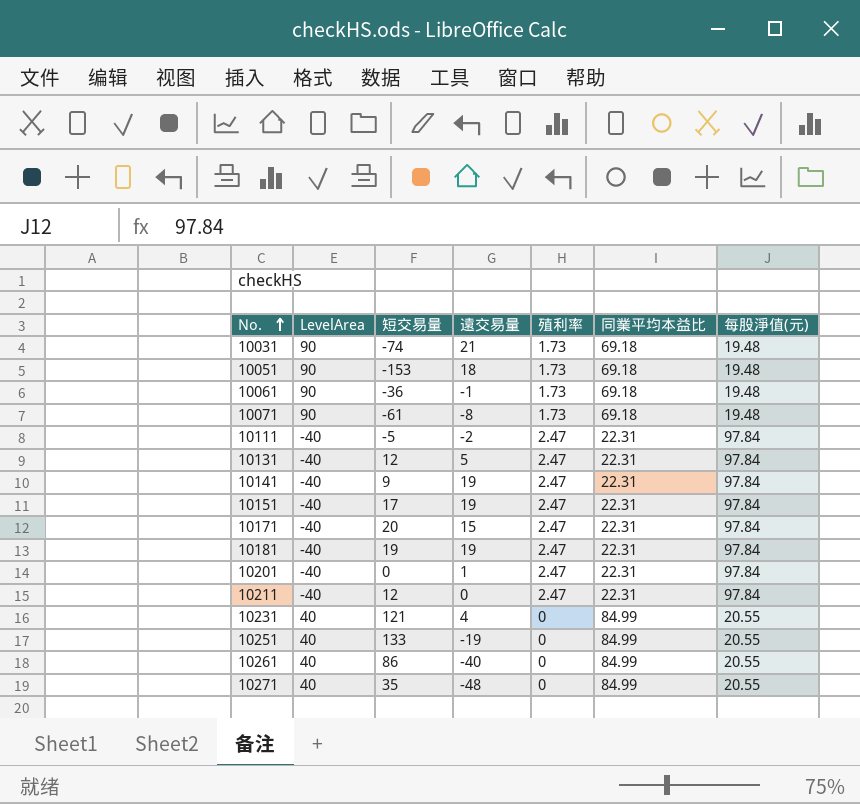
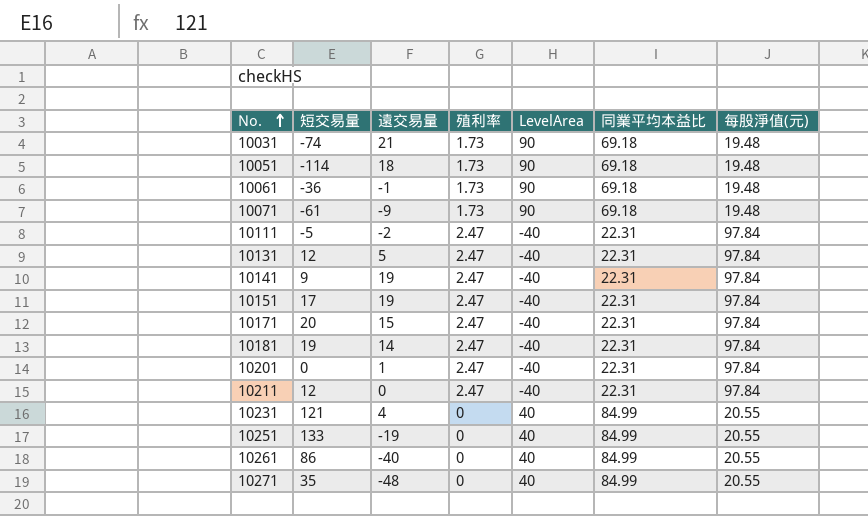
column LevelArea | position: 2 -> 5
10051 | 短交易量: -153 -> -114
10071 | 遠交易量: -8 -> -9
10181 | 遠交易量: 19 -> 14

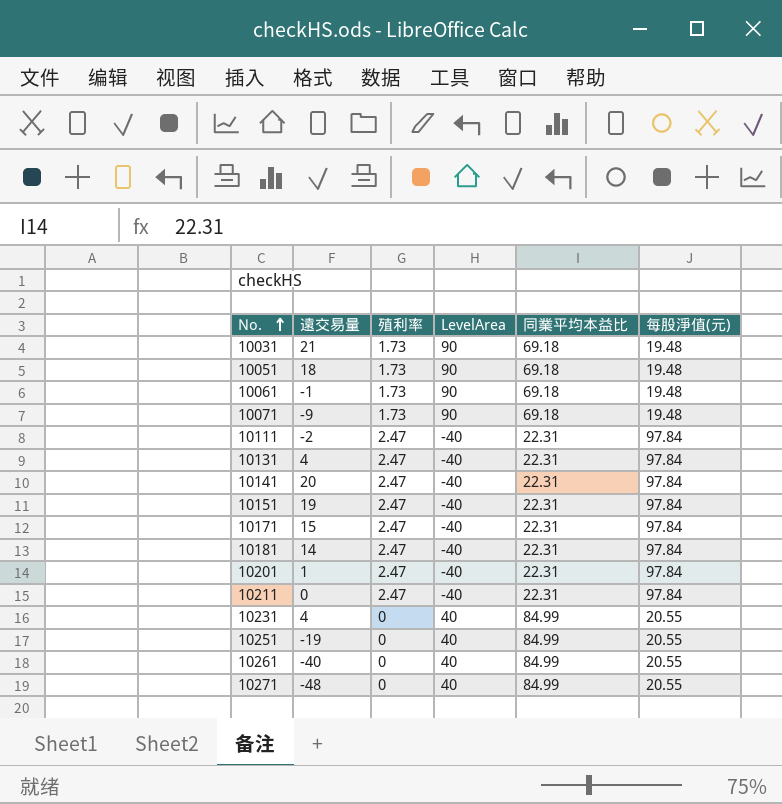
column 短交易量 | position: 2 -> none
10131 | 遠交易量: 5 -> 4
10141 | 遠交易量: 19 -> 20

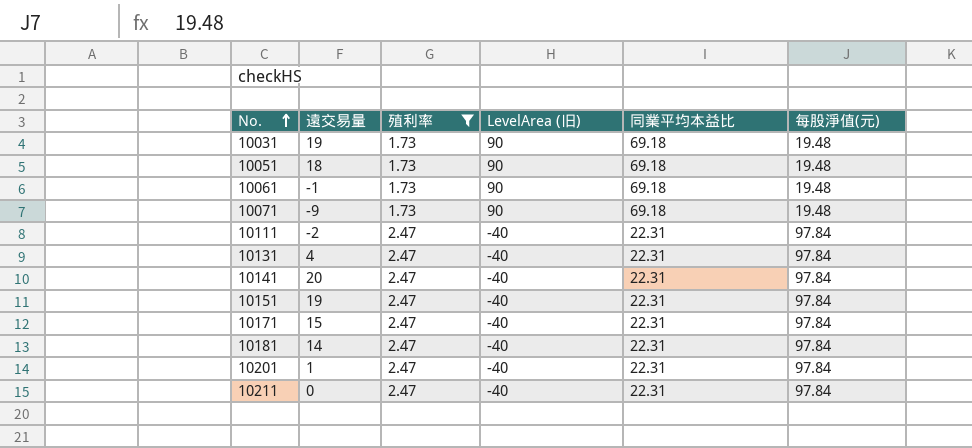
filter: none -> 殖利率 != 0
column name: LevelArea -> LevelArea (旧)
10031 | 遠交易量: 21 -> 19

